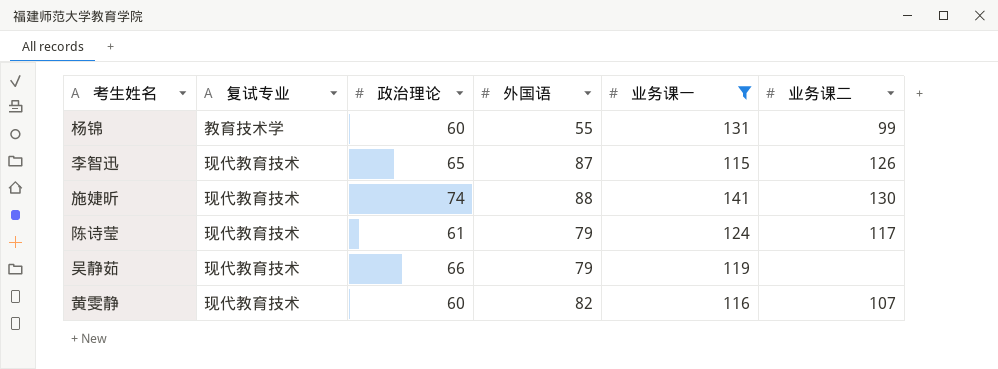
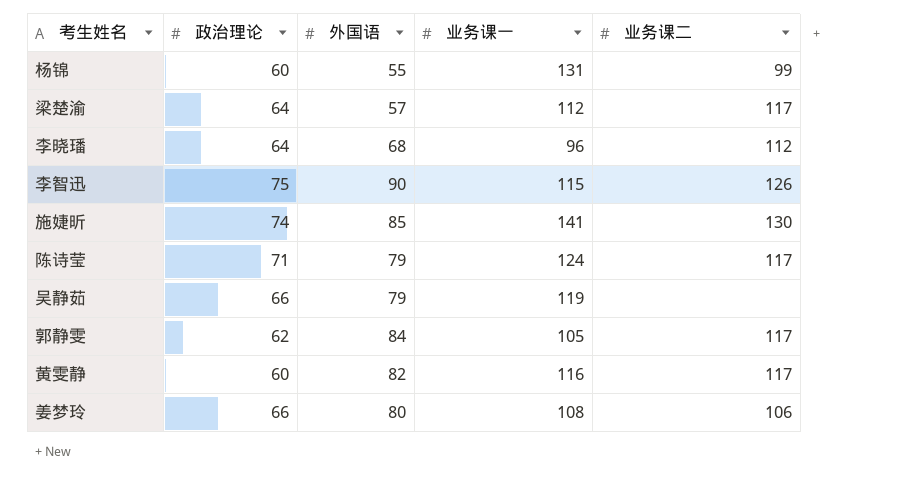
filter: 业务课一 >= 115 -> none
column 复试专业 | position: 2 -> none
李智迅 | 政治理论: 65 -> 75
李智迅 | 外国语: 87 -> 90
施婕昕 | 外国语: 88 -> 85
陈诗莹 | 政治理论: 61 -> 71
黄雯静 | 业务课二: 107 -> 117

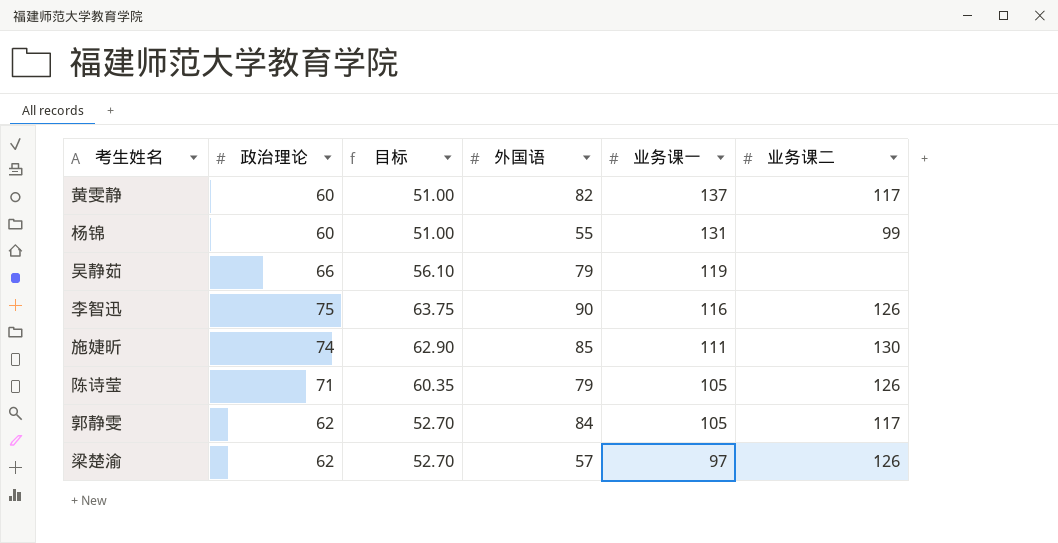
row order: none -> 业务课一 descending
column 目标 | formula: none -> [政治理论] * 0.85
row 李晓璠: 64 | 68 | 96 | 112 -> none
row 姜梦玲: 66 | 80 | 108 | 106 -> none
黄雯静 | 业务课一: 116 -> 137
李智迅 | 业务课一: 115 -> 116
施婕昕 | 业务课一: 141 -> 111
陈诗莹 | 业务课一: 124 -> 105
陈诗莹 | 业务课二: 117 -> 126
梁楚渝 | 政治理论: 64 -> 62
梁楚渝 | 业务课一: 112 -> 97
梁楚渝 | 业务课二: 117 -> 126

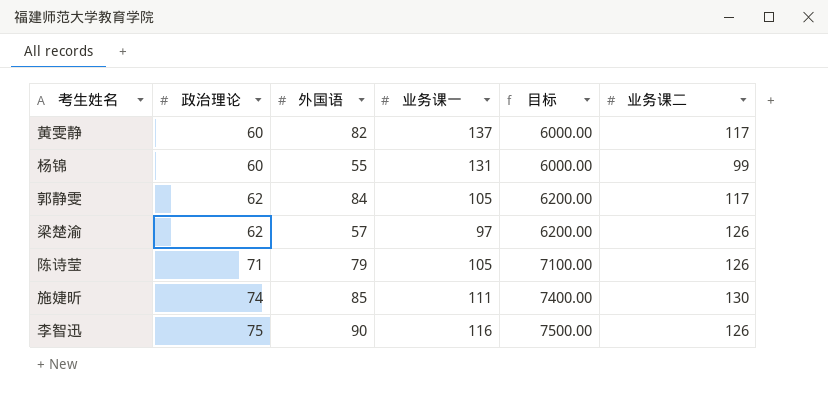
row order: 业务课一 descending -> 政治理论 ascending
column 目标 | formula: [政治理论] * 0.85 -> [政治理论] * 100
column 目标 | position: 3 -> 5
row 吴静茹: 66 | 56.10 | 79 | 119 | none -> none

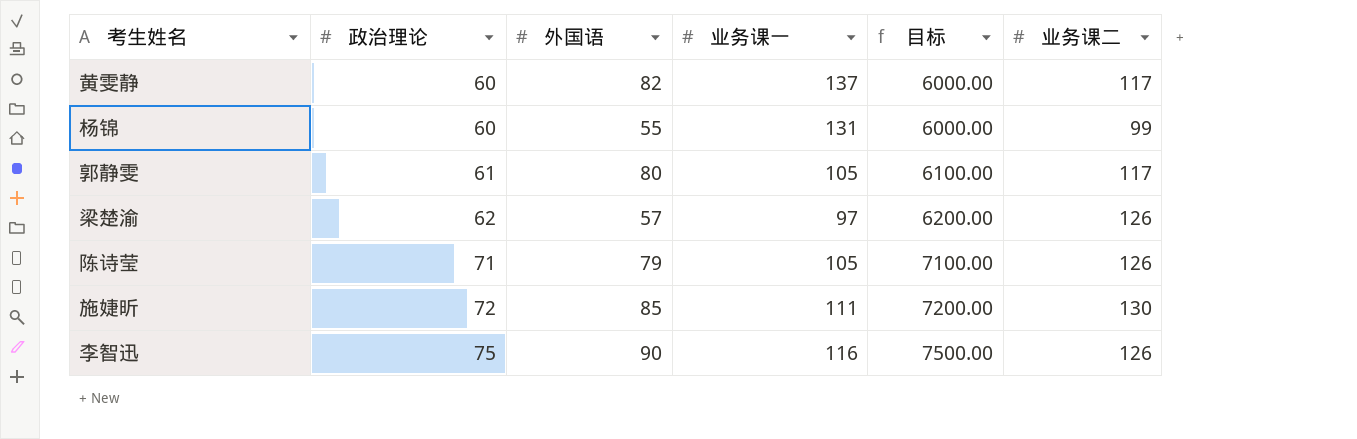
郭静雯 | 政治理论: 62 -> 61
郭静雯 | 外国语: 84 -> 80
郭静雯 | 目标: 6200.00 -> 6100.00
施婕昕 | 政治理论: 74 -> 72
施婕昕 | 目标: 7400.00 -> 7200.00

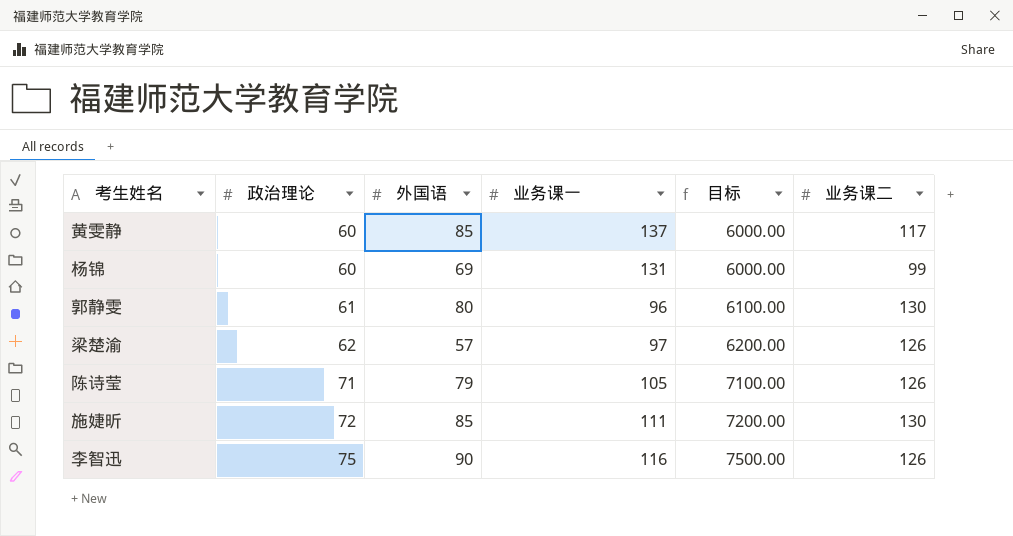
黄雯静 | 外国语: 82 -> 85
杨锦 | 外国语: 55 -> 69
郭静雯 | 业务课一: 105 -> 96
郭静雯 | 业务课二: 117 -> 130

